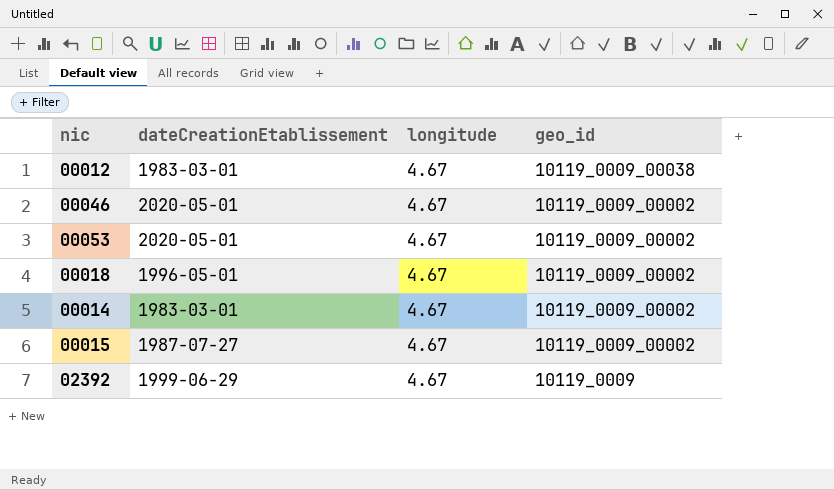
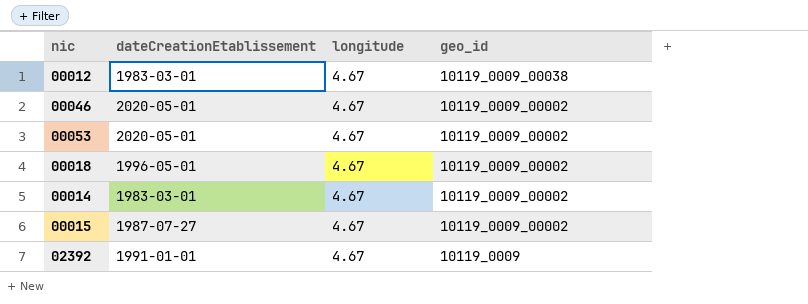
02392 | dateCreationEtablissement: 1999-06-29 -> 1991-01-01

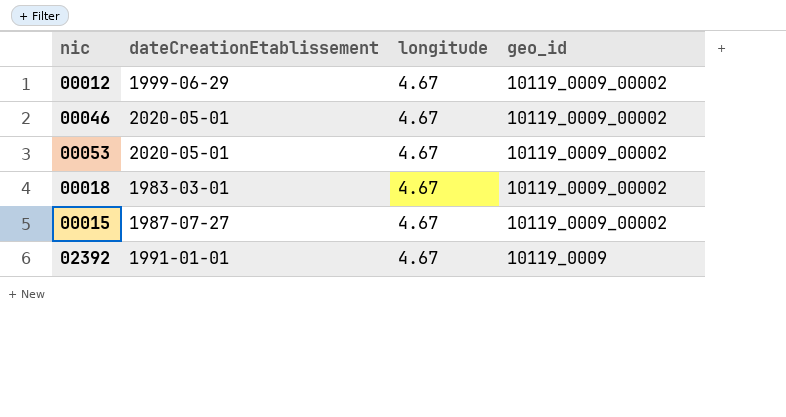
row 00014: 1983-03-01 | 4.67 | 10119_0009_00002 -> none
00012 | dateCreationEtablissement: 1983-03-01 -> 1999-06-29
00012 | geo_id: 10119_0009_00038 -> 10119_0009_00002
00018 | dateCreationEtablissement: 1996-05-01 -> 1983-03-01

